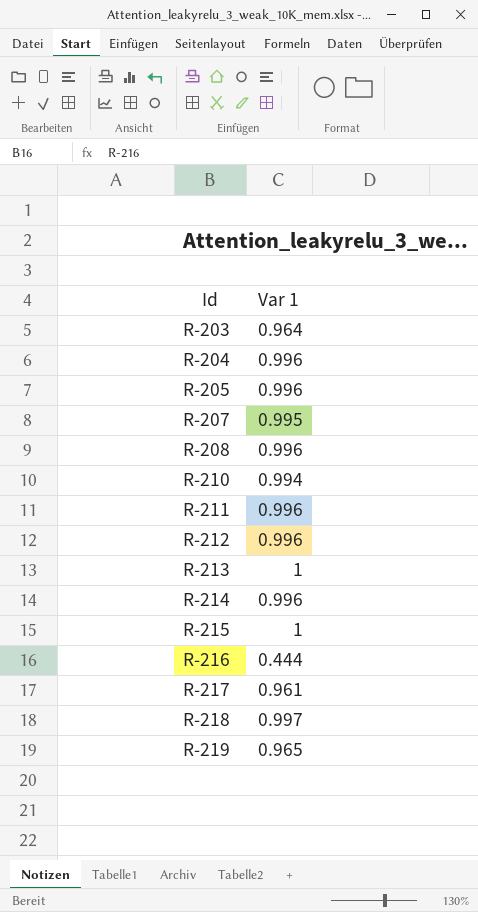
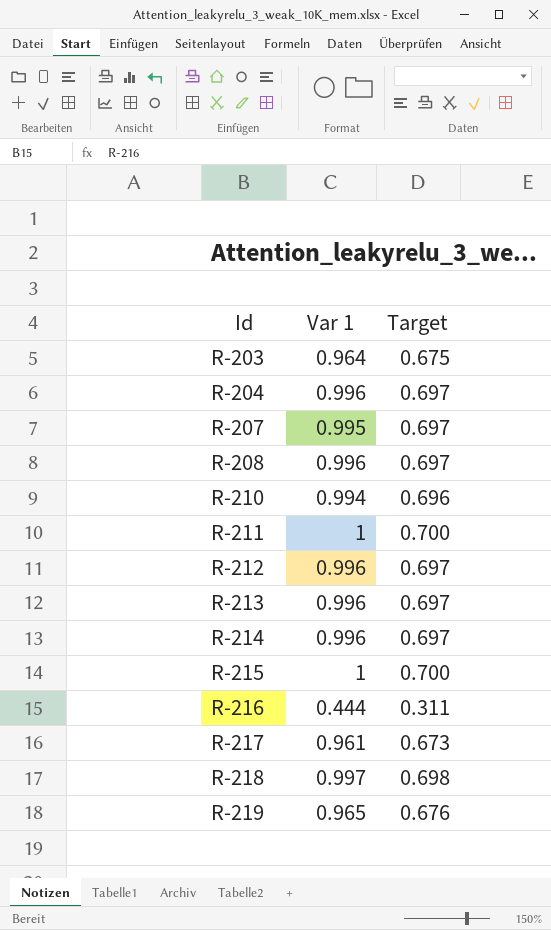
column Target | formula: none -> [Var 1] * 0.7
row R-205: 0.996 -> none
R-211 | Var 1: 0.996 -> 1
R-213 | Var 1: 1 -> 0.996

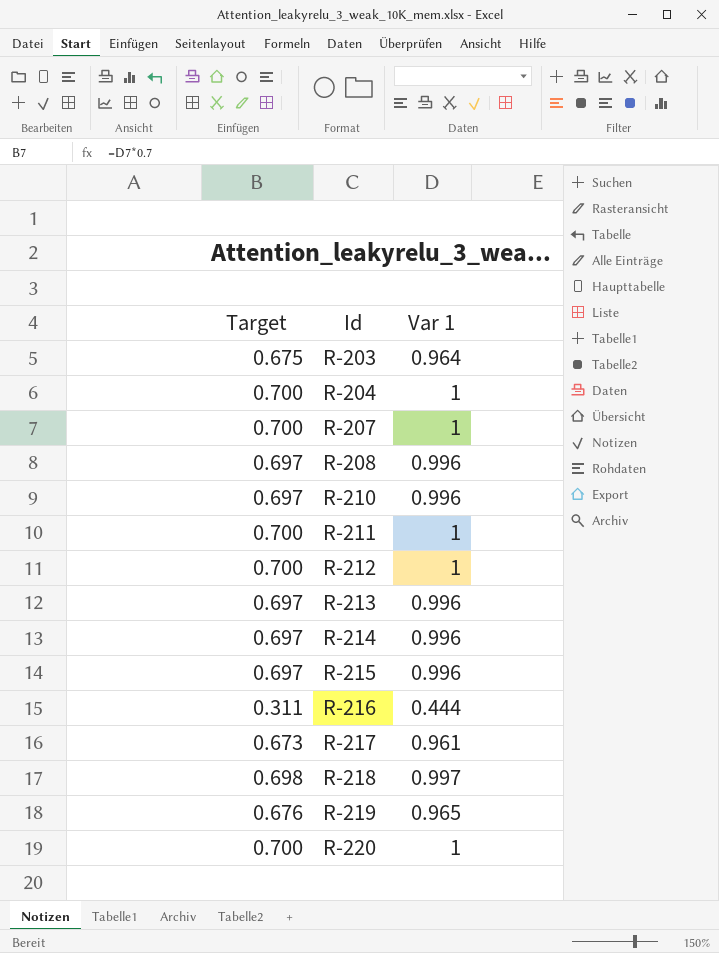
column Target | position: 3 -> 1
R-204 | Target: 0.697 -> 0.700
R-204 | Var 1: 0.996 -> 1
R-207 | Target: 0.697 -> 0.700
R-207 | Var 1: 0.995 -> 1
R-210 | Target: 0.696 -> 0.697
R-210 | Var 1: 0.994 -> 0.996
R-212 | Target: 0.697 -> 0.700
R-212 | Var 1: 0.996 -> 1
R-215 | Target: 0.700 -> 0.697
R-215 | Var 1: 1 -> 0.996
row R-220: none -> 0.700 | 1

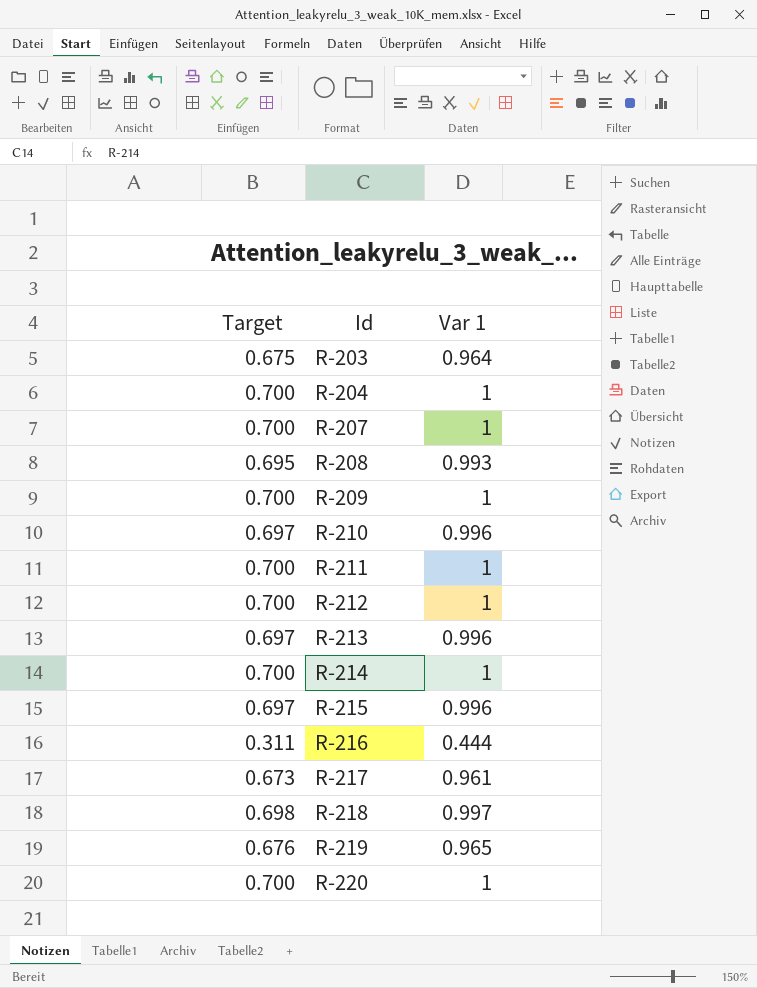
R-208 | Target: 0.697 -> 0.695
R-208 | Var 1: 0.996 -> 0.993
row R-209: none -> 0.700 | 1
R-214 | Target: 0.697 -> 0.700
R-214 | Var 1: 0.996 -> 1

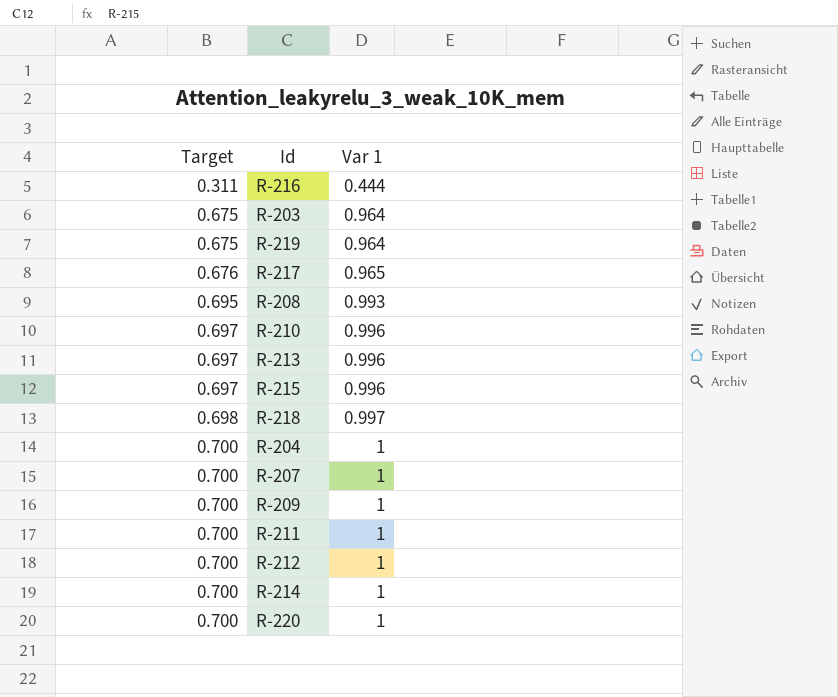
row order: Id ascending -> Target ascending
R-219 | Target: 0.676 -> 0.675
R-219 | Var 1: 0.965 -> 0.964
R-217 | Target: 0.673 -> 0.676
R-217 | Var 1: 0.961 -> 0.965

